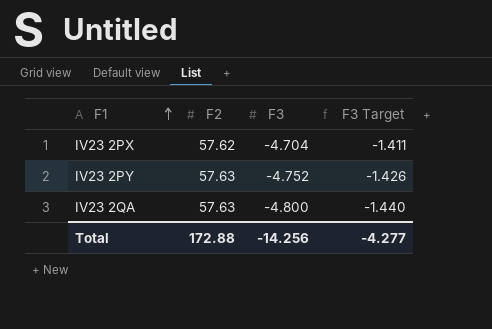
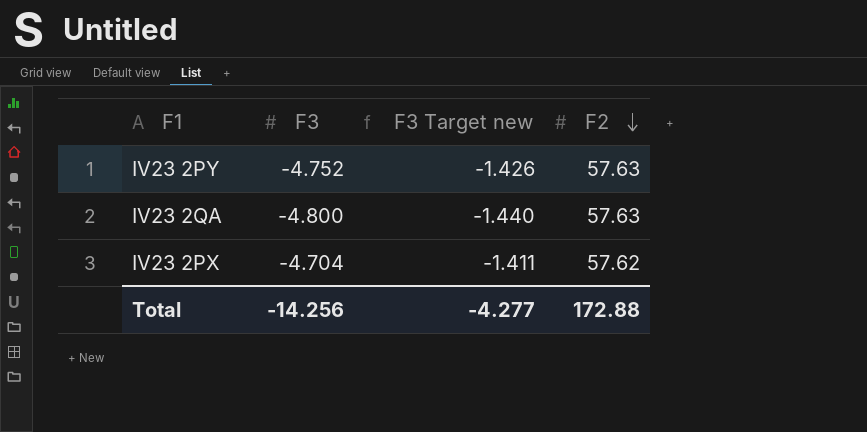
row order: F1 ascending -> F2 descending
column name: F3 Target -> F3 Target new
column F2 | position: 2 -> 4

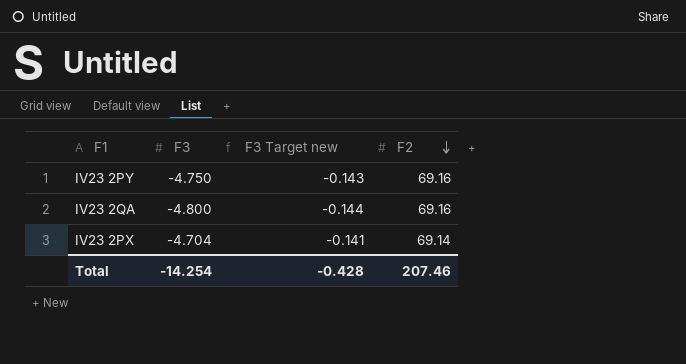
column F3 Target new | formula: [F3] * 0.3 -> [F3] * 0.03
IV23 2PY | F3: -4.752 -> -4.750
IV23 2PY | F2: 57.63 -> 69.16
IV23 2QA | F2: 57.63 -> 69.16
IV23 2PX | F2: 57.62 -> 69.14
Total | F3: -14.256 -> -14.254
Total | F3 Target new: -4.277 -> -0.428
Total | F2: 172.88 -> 207.46

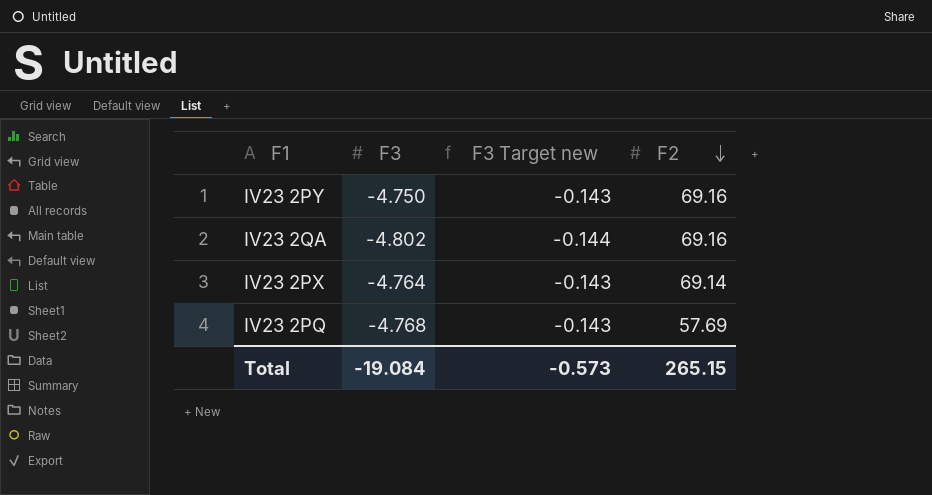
IV23 2QA | F3: -4.800 -> -4.802
IV23 2PX | F3: -4.704 -> -4.764
IV23 2PX | F3 Target new: -0.141 -> -0.143
row IV23 2PQ: none -> -4.768 | -0.143 | 57.69
Total | F3: -14.254 -> -19.084
Total | F3 Target new: -0.428 -> -0.573
Total | F2: 207.46 -> 265.15

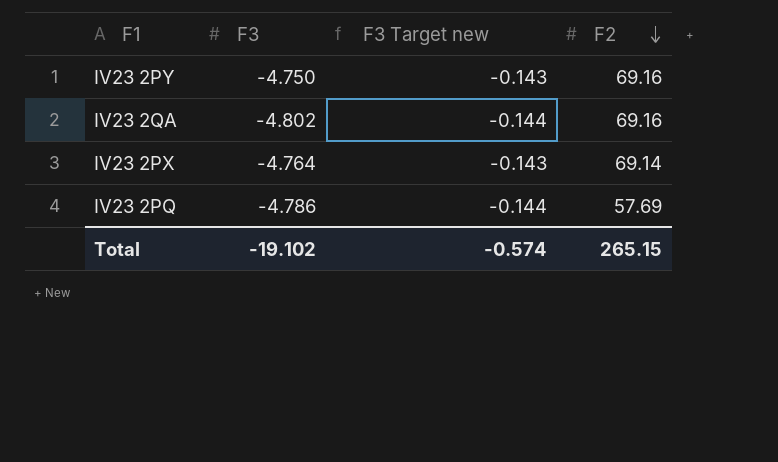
IV23 2PQ | F3: -4.768 -> -4.786
IV23 2PQ | F3 Target new: -0.143 -> -0.144
Total | F3: -19.084 -> -19.102
Total | F3 Target new: -0.573 -> -0.574

